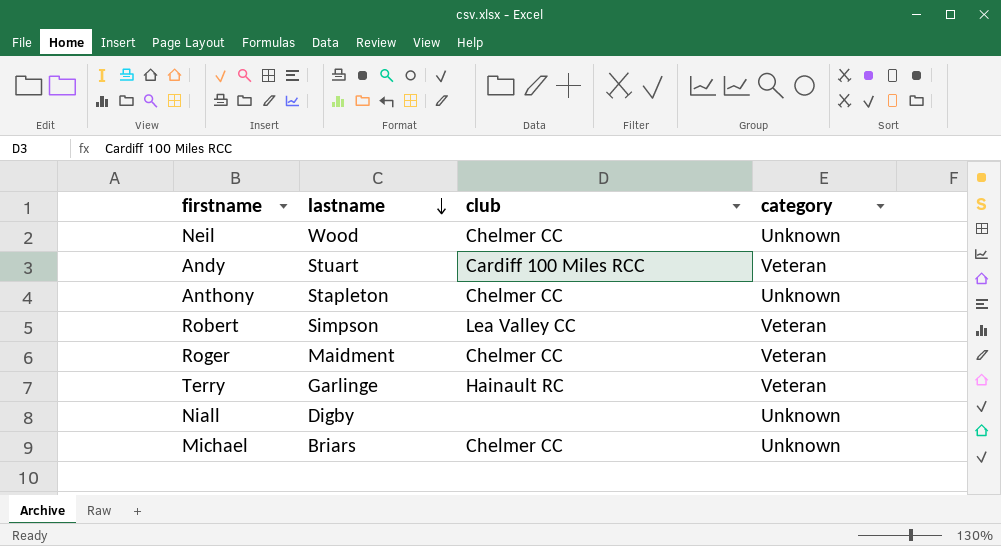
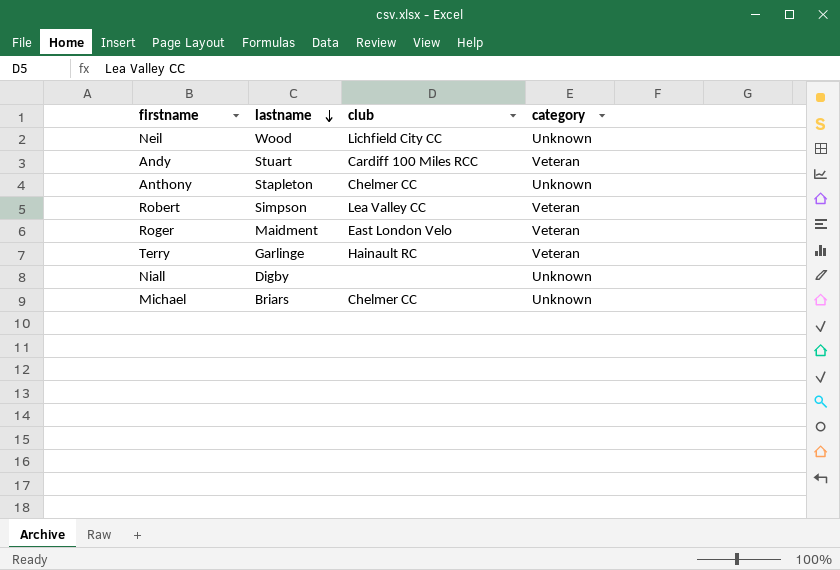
Neil | club: Chelmer CC -> Lichfield City CC
Roger | club: Chelmer CC -> East London Velo

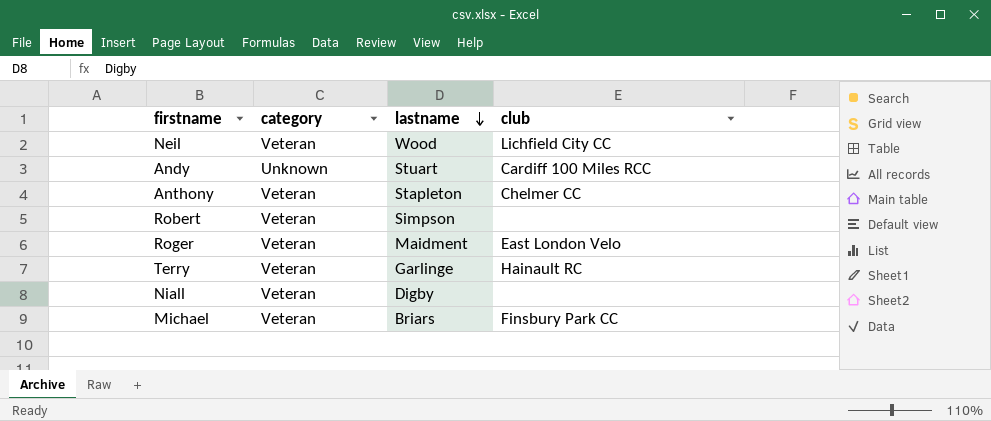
column category | position: 4 -> 2
Neil | category: Unknown -> Veteran
Andy | category: Veteran -> Unknown
Anthony | category: Unknown -> Veteran
Robert | club: Lea Valley CC -> none
Niall | category: Unknown -> Veteran
Michael | category: Unknown -> Veteran
Michael | club: Chelmer CC -> Finsbury Park CC

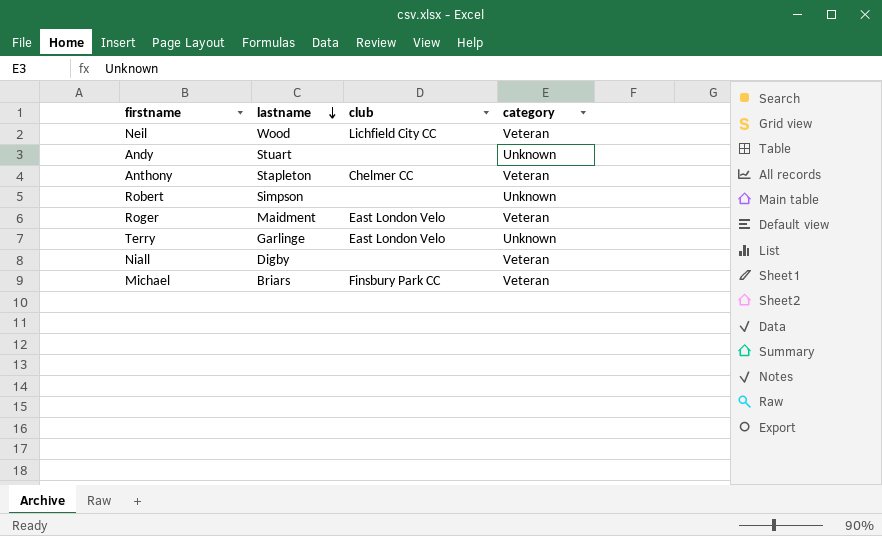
column category | position: 2 -> 4
Andy | club: Cardiff 100 Miles RCC -> none
Robert | category: Veteran -> Unknown
Terry | club: Hainault RC -> East London Velo
Terry | category: Veteran -> Unknown

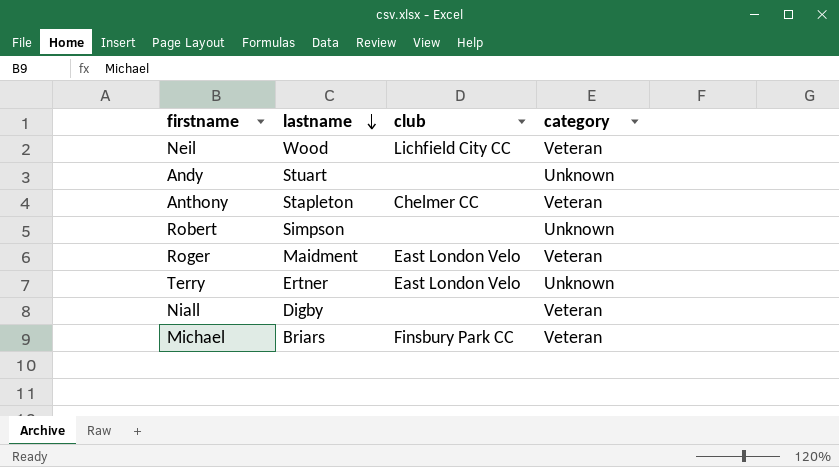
Terry | lastname: Garlinge -> Ertner

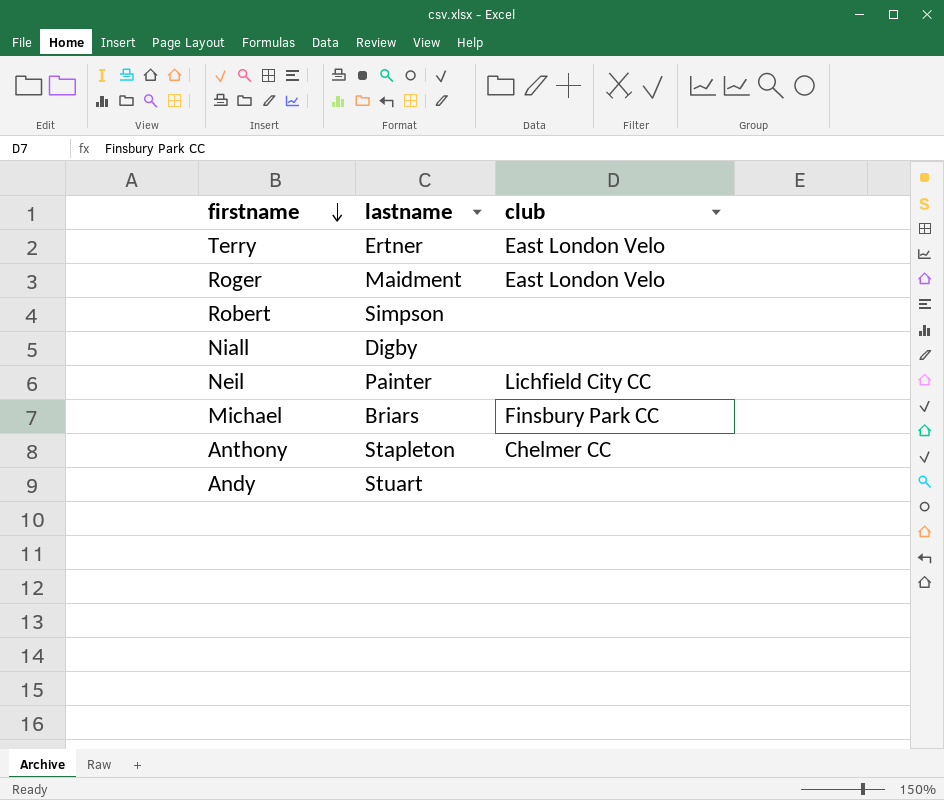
row order: lastname descending -> firstname descending
column category | position: 4 -> none
Neil | lastname: Wood -> Painter

